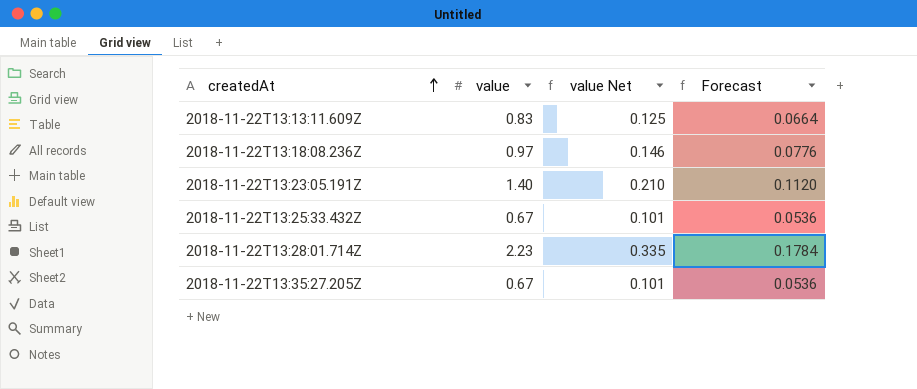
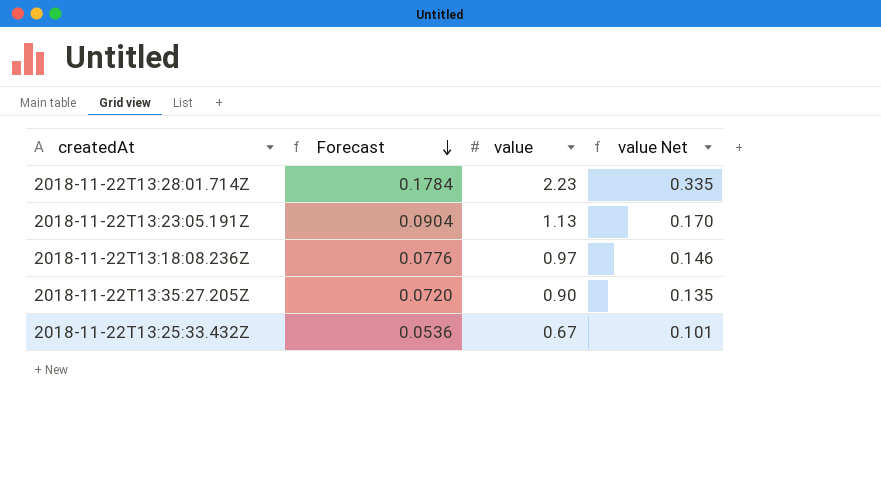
row order: createdAt ascending -> Forecast descending
column Forecast | position: 4 -> 2
row 2018-11-22T13:13:11.609Z: 0.83 | 0.125 | 0.0664 -> none
2018-11-22T13:23:05.191Z | Forecast: 0.1120 -> 0.0904
2018-11-22T13:23:05.191Z | value: 1.40 -> 1.13
2018-11-22T13:23:05.191Z | value Net: 0.210 -> 0.170
2018-11-22T13:35:27.205Z | Forecast: 0.0536 -> 0.0720
2018-11-22T13:35:27.205Z | value: 0.67 -> 0.90
2018-11-22T13:35:27.205Z | value Net: 0.101 -> 0.135

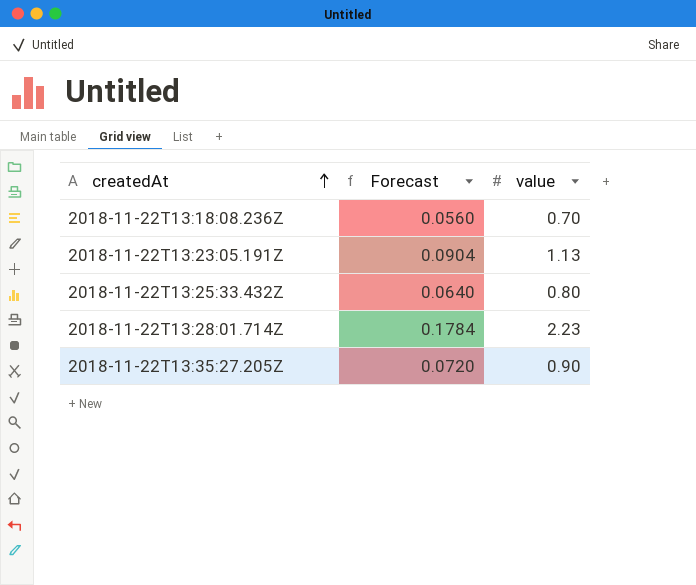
row order: Forecast descending -> createdAt ascending
column value Net | formula: [value] * 0.15 -> none
2018-11-22T13:18:08.236Z | Forecast: 0.0776 -> 0.0560
2018-11-22T13:18:08.236Z | value: 0.97 -> 0.70
2018-11-22T13:25:33.432Z | Forecast: 0.0536 -> 0.0640
2018-11-22T13:25:33.432Z | value: 0.67 -> 0.80

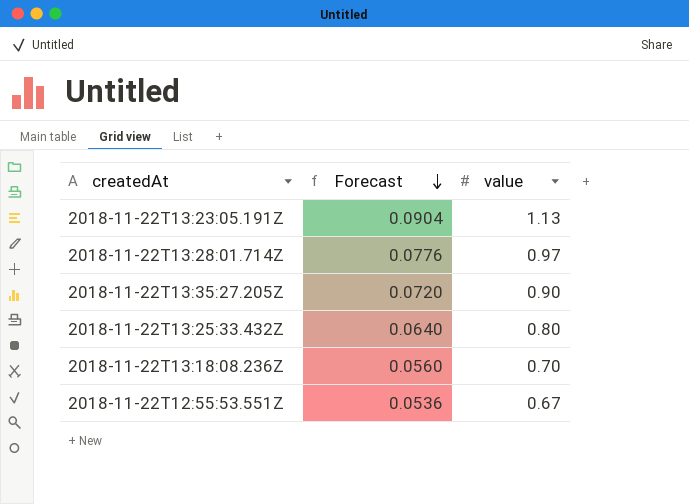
row order: createdAt ascending -> Forecast descending
2018-11-22T13:28:01.714Z | Forecast: 0.1784 -> 0.0776
2018-11-22T13:28:01.714Z | value: 2.23 -> 0.97
row 2018-11-22T12:55:53.551Z: none -> 0.0536 | 0.67

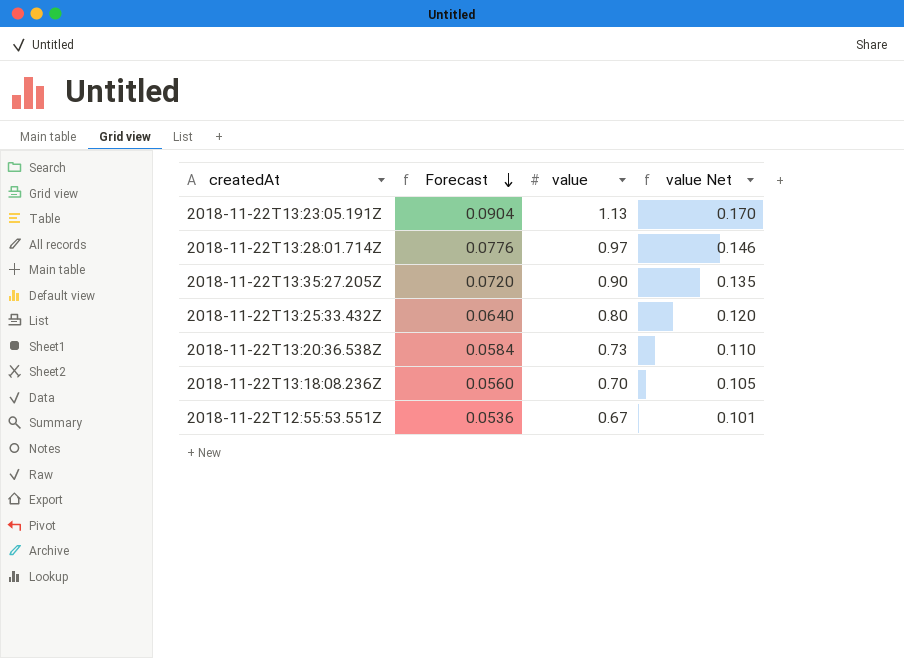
column value Net | formula: none -> [value] * 0.15
row 2018-11-22T13:20:36.538Z: none -> 0.0584 | 0.73 | 0.110

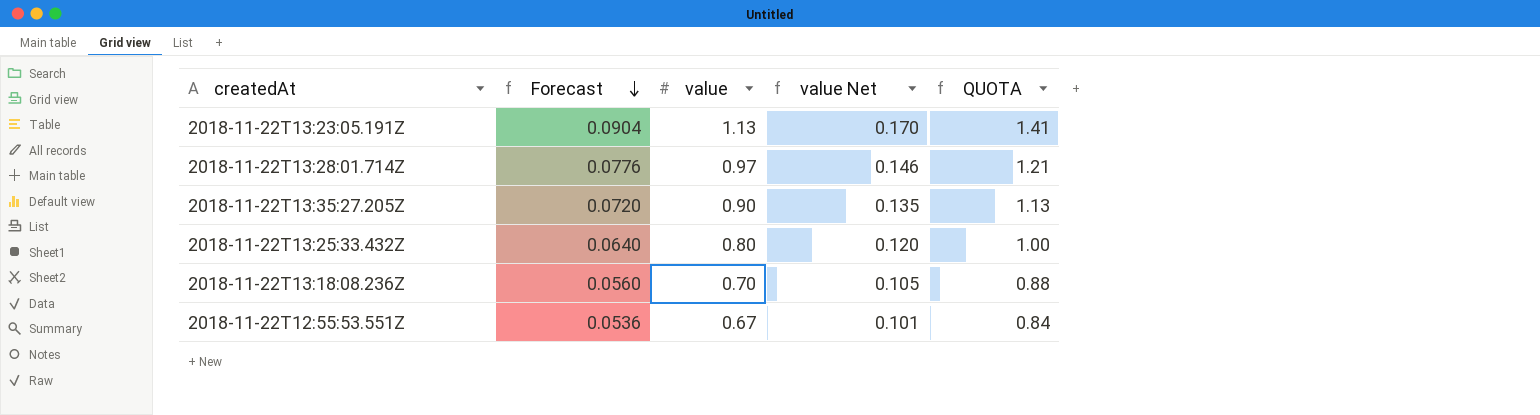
column QUOTA | formula: none -> [value] * 1.25
row 2018-11-22T13:20:36.538Z: 0.0584 | 0.73 | 0.110 -> none

